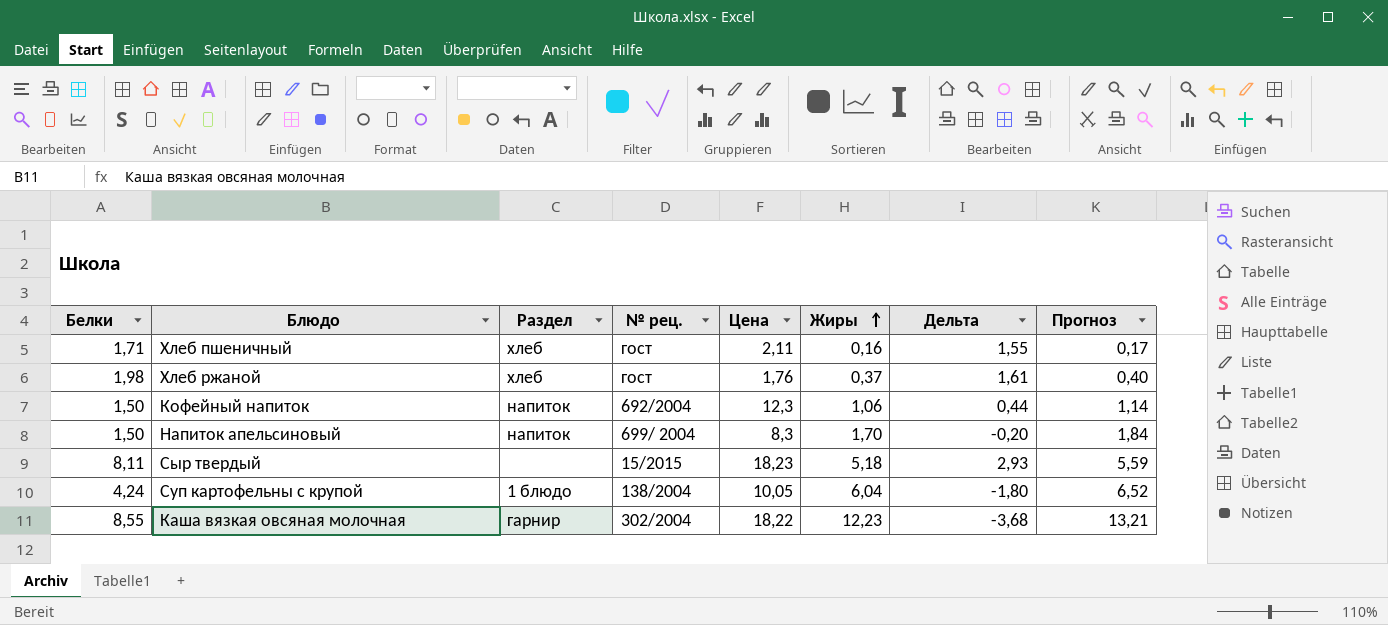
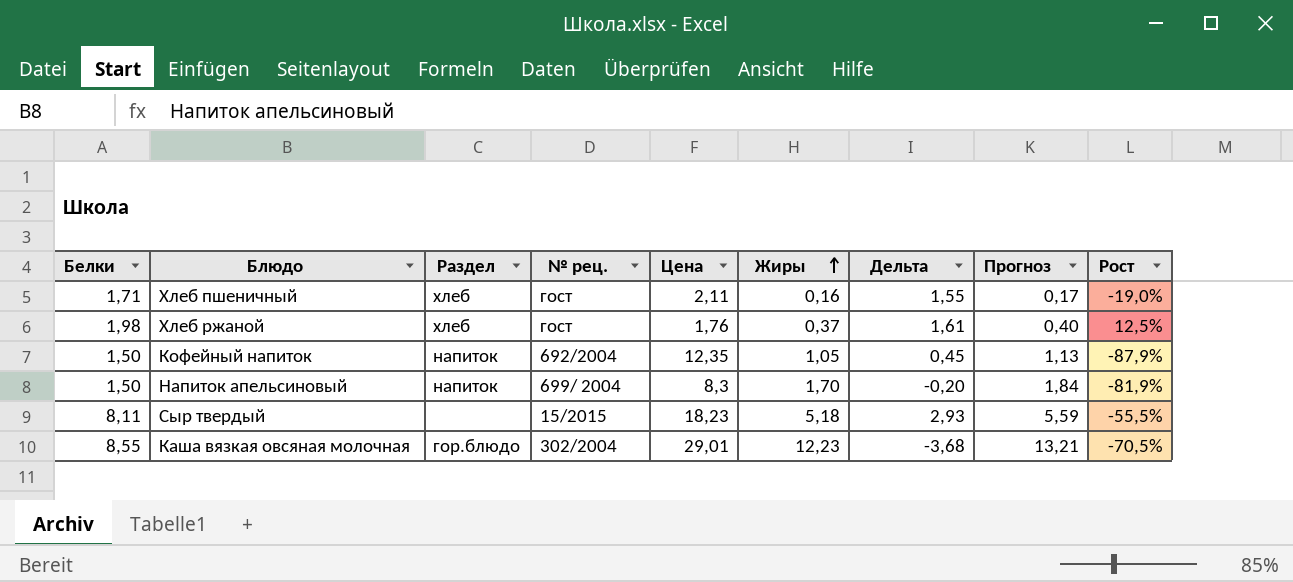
column Рост | formula: none -> ([Белки] - [Цена]) / [Цена]
row Суп картофельны с крупой: 4,24 | 1 блюдо | 138/2004 | 10,05 | 6,04 | -1,80 | 6,52 -> none
Кофейный напиток | Цена: 12,3 -> 12,35
Кофейный напиток | Жиры: 1,06 -> 1,05
Кофейный напиток | Дельта: 0,44 -> 0,45
Кофейный напиток | Прогноз: 1,14 -> 1,13
Каша вязкая овсяная молочная | Раздел: гарнир -> гор.блюдо
Каша вязкая овсяная молочная | Цена: 18,22 -> 29,01

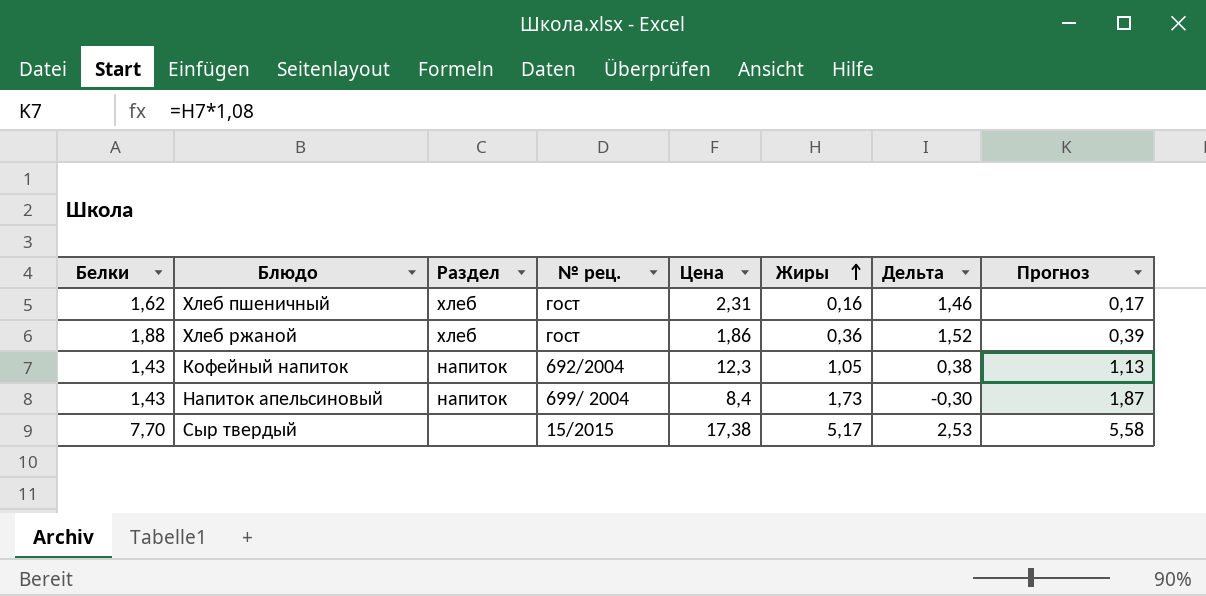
column Рост | formula: ([Белки] - [Цена]) / [Цена] -> none
row Каша вязкая овсяная молочная: 8,55 | гор.блюдо | 302/2004 | 29,01 | 12,23 | -3,68 | 13,21 | -70,5% -> none
Хлеб пшеничный | Белки: 1,71 -> 1,62
Хлеб пшеничный | Цена: 2,11 -> 2,31
Хлеб пшеничный | Дельта: 1,55 -> 1,46
Хлеб ржаной | Белки: 1,98 -> 1,88
Хлеб ржаной | Цена: 1,76 -> 1,86
Хлеб ржаной | Жиры: 0,37 -> 0,36
Хлеб ржаной | Дельта: 1,61 -> 1,52
Хлеб ржаной | Прогноз: 0,40 -> 0,39
Кофейный напиток | Белки: 1,50 -> 1,43
Кофейный напиток | Цена: 12,35 -> 12,3
Кофейный напиток | Дельта: 0,45 -> 0,38
Напиток апельсиновый | Белки: 1,50 -> 1,43
Напиток апельсиновый | Цена: 8,3 -> 8,4
Напиток апельсиновый | Жиры: 1,70 -> 1,73
Напиток апельсиновый | Дельта: -0,20 -> -0,30
Напиток апельсиновый | Прогноз: 1,84 -> 1,87
Сыр твердый | Белки: 8,11 -> 7,70
Сыр твердый | Цена: 18,23 -> 17,38
Сыр твердый | Жиры: 5,18 -> 5,17
Сыр твердый | Дельта: 2,93 -> 2,53
Сыр твердый | Прогноз: 5,59 -> 5,58

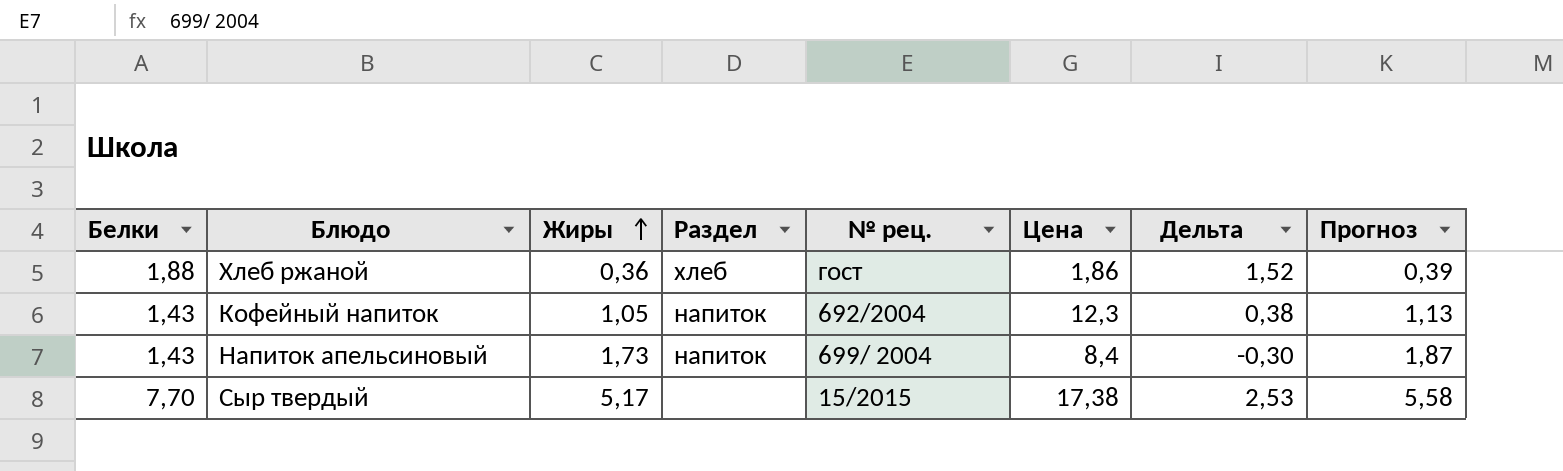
column Жиры | position: 6 -> 3
row Хлеб пшеничный: 1,62 | хлеб | гост | 2,31 | 0,16 | 1,46 | 0,17 -> none

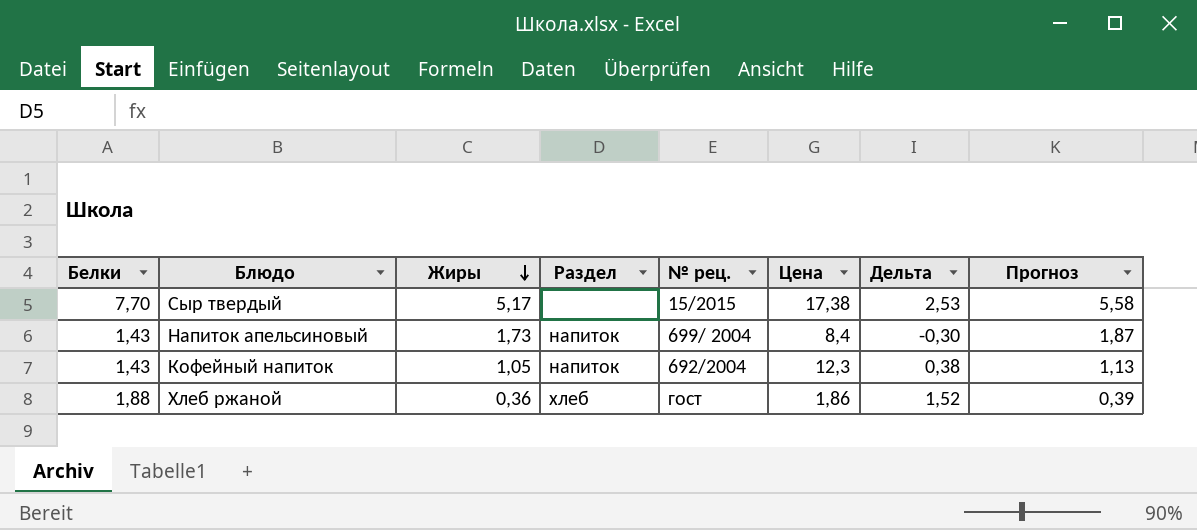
row order: Жиры ascending -> Жиры descending

